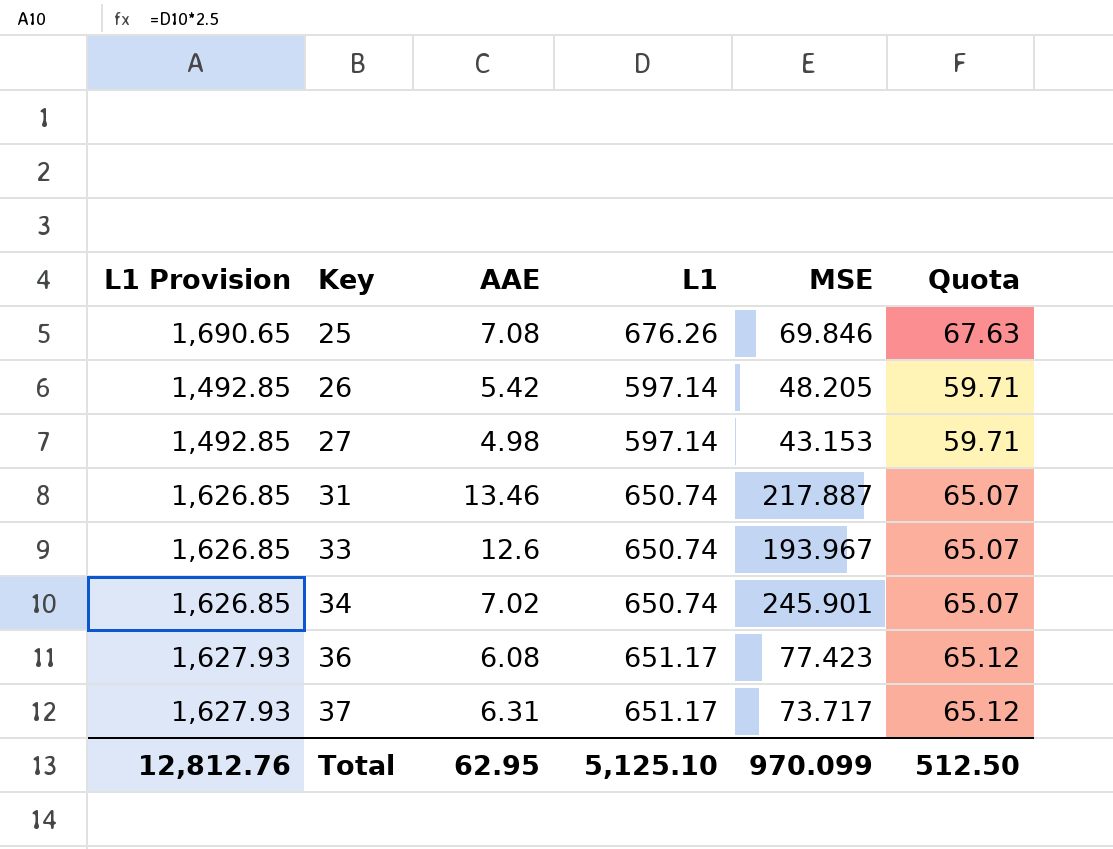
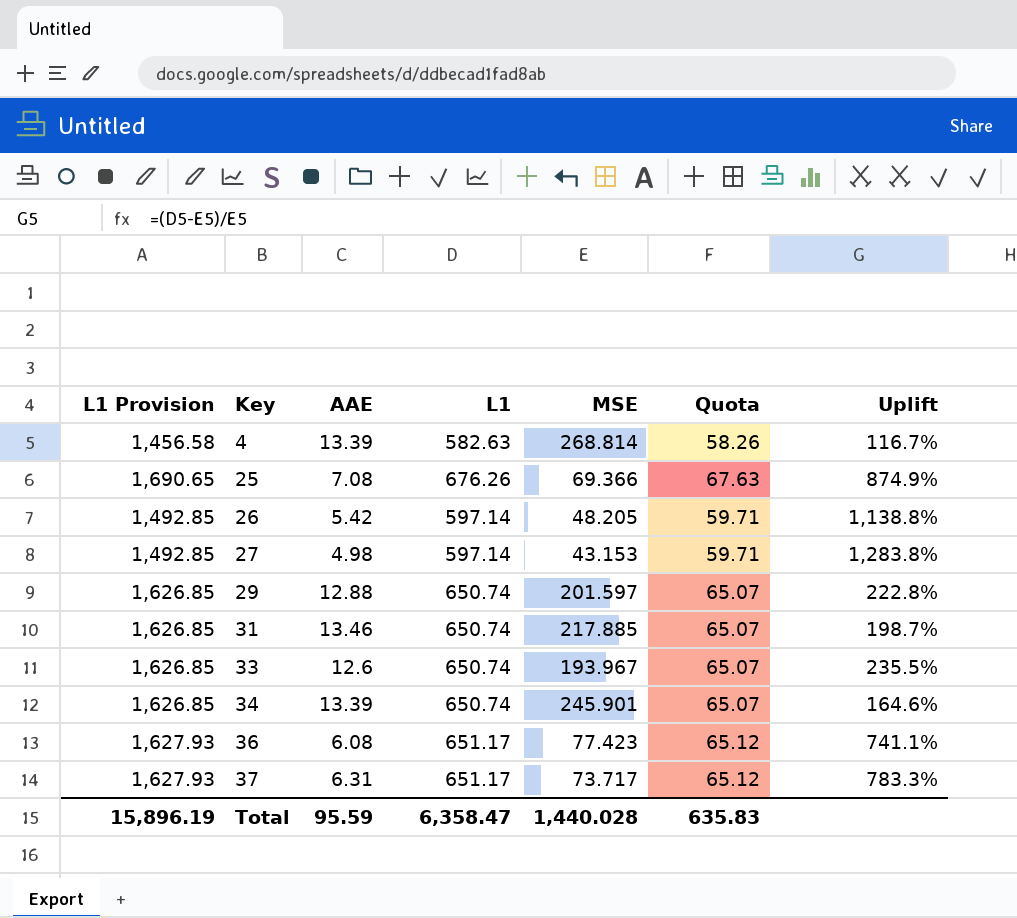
column Uplift | formula: none -> ([L1] - [MSE]) / [MSE]
row 4: none -> 1,456.58 | 13.39 | 582.63 | 268.814 | 58.26 | 116.7%
25 | MSE: 69.846 -> 69.366
row 29: none -> 1,626.85 | 12.88 | 650.74 | 201.597 | 65.07 | 222.8%
31 | MSE: 217.887 -> 217.885
34 | AAE: 7.02 -> 13.39
Total | L1 Provision: 12,812.76 -> 15,896.19
Total | AAE: 62.95 -> 95.59
Total | L1: 5,125.10 -> 6,358.47
Total | MSE: 970.099 -> 1,440.028
Total | Quota: 512.50 -> 635.83

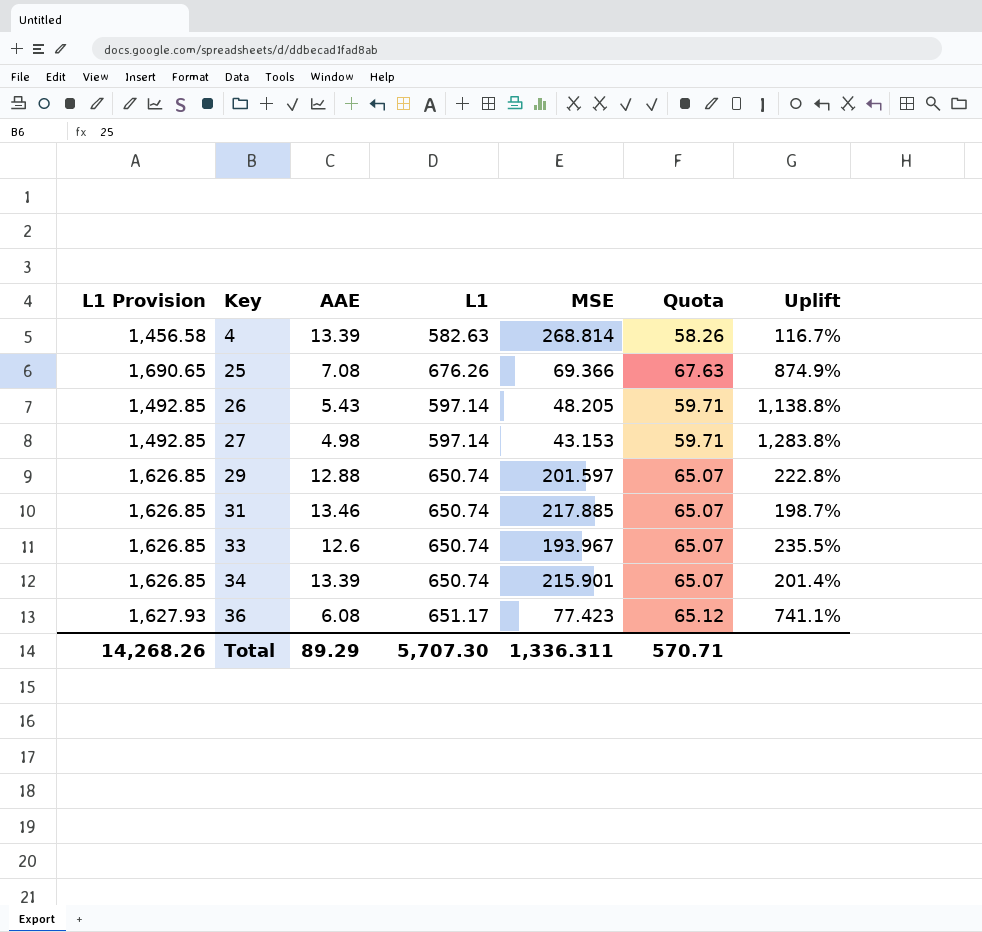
row 37: 1,627.93 | 6.31 | 651.17 | 73.717 | 65.12 | 783.3% -> none
26 | AAE: 5.42 -> 5.43
34 | MSE: 245.901 -> 215.901
34 | Uplift: 164.6% -> 201.4%
Total | L1 Provision: 15,896.19 -> 14,268.26
Total | AAE: 95.59 -> 89.29
Total | L1: 6,358.47 -> 5,707.30
Total | MSE: 1,440.028 -> 1,336.311
Total | Quota: 635.83 -> 570.71

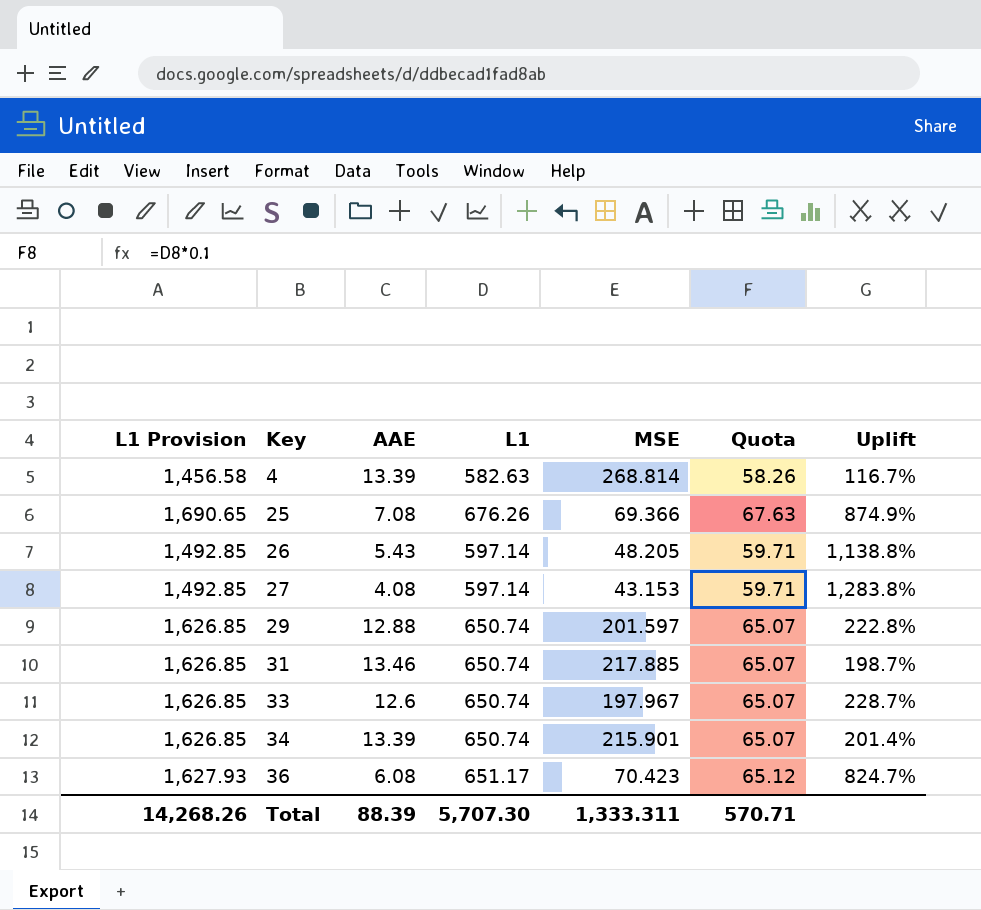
27 | AAE: 4.98 -> 4.08
33 | MSE: 193.967 -> 197.967
33 | Uplift: 235.5% -> 228.7%
36 | MSE: 77.423 -> 70.423
36 | Uplift: 741.1% -> 824.7%
Total | AAE: 89.29 -> 88.39
Total | MSE: 1,336.311 -> 1,333.311

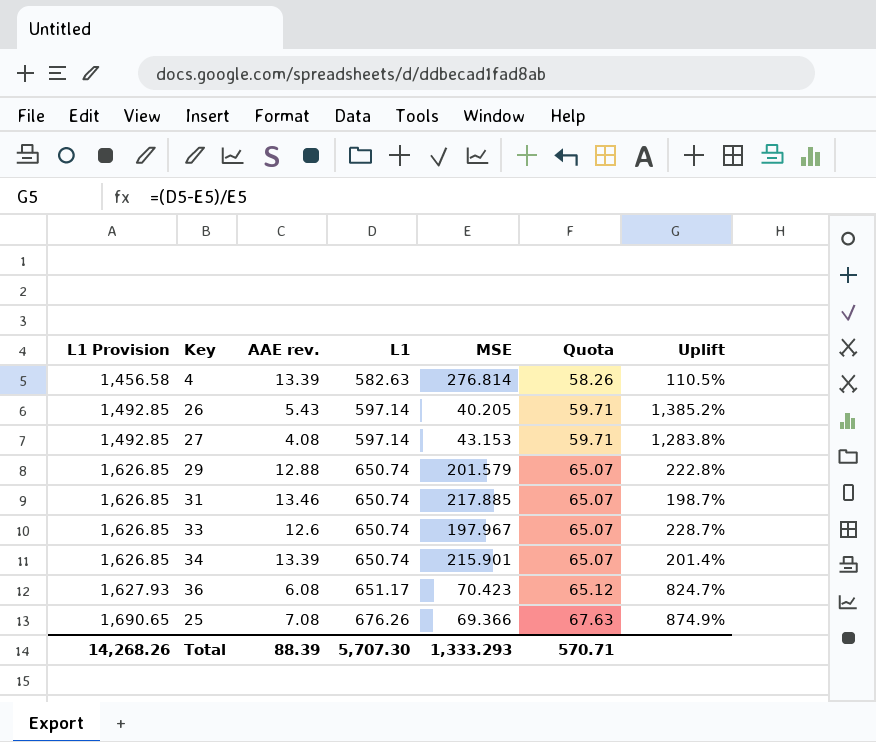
row order: Key ascending -> L1 Provision ascending
column name: AAE -> AAE rev.
4 | MSE: 268.814 -> 276.814
4 | Uplift: 116.7% -> 110.5%
26 | MSE: 48.205 -> 40.205
26 | Uplift: 1,138.8% -> 1,385.2%
29 | MSE: 201.597 -> 201.579
Total | MSE: 1,333.311 -> 1,333.293

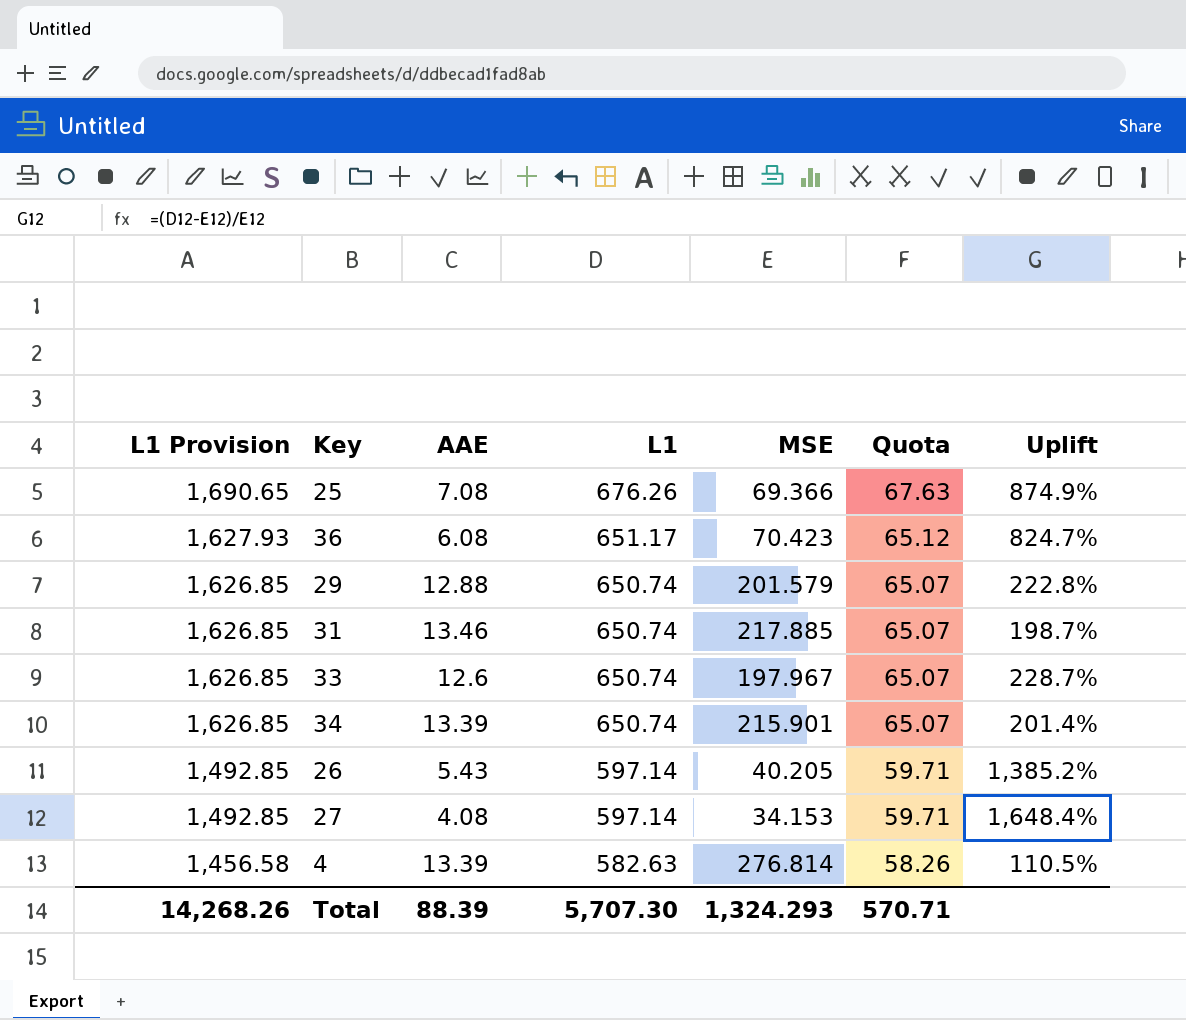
row order: L1 Provision ascending -> L1 Provision descending
column name: AAE rev. -> AAE
27 | MSE: 43.153 -> 34.153
27 | Uplift: 1,283.8% -> 1,648.4%
Total | MSE: 1,333.293 -> 1,324.293

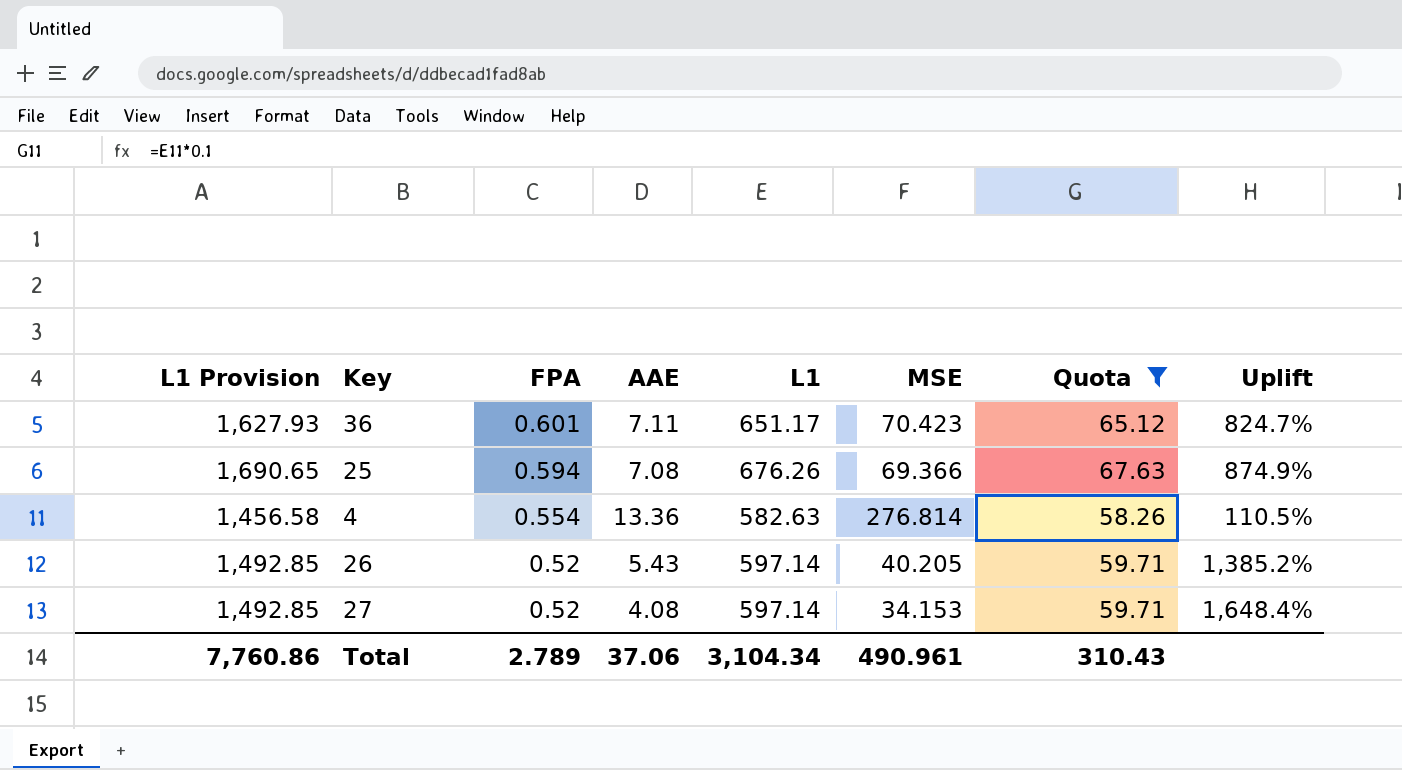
filter: none -> Quota != 65.07
row order: L1 Provision descending -> FPA descending
column FPA | position: none -> 3
36 | AAE: 6.08 -> 7.11
4 | AAE: 13.39 -> 13.36
Total | L1 Provision: 14,268.26 -> 7,760.86
Total | AAE: 88.39 -> 37.06
Total | L1: 5,707.30 -> 3,104.34
Total | MSE: 1,324.293 -> 490.961
Total | Quota: 570.71 -> 310.43

